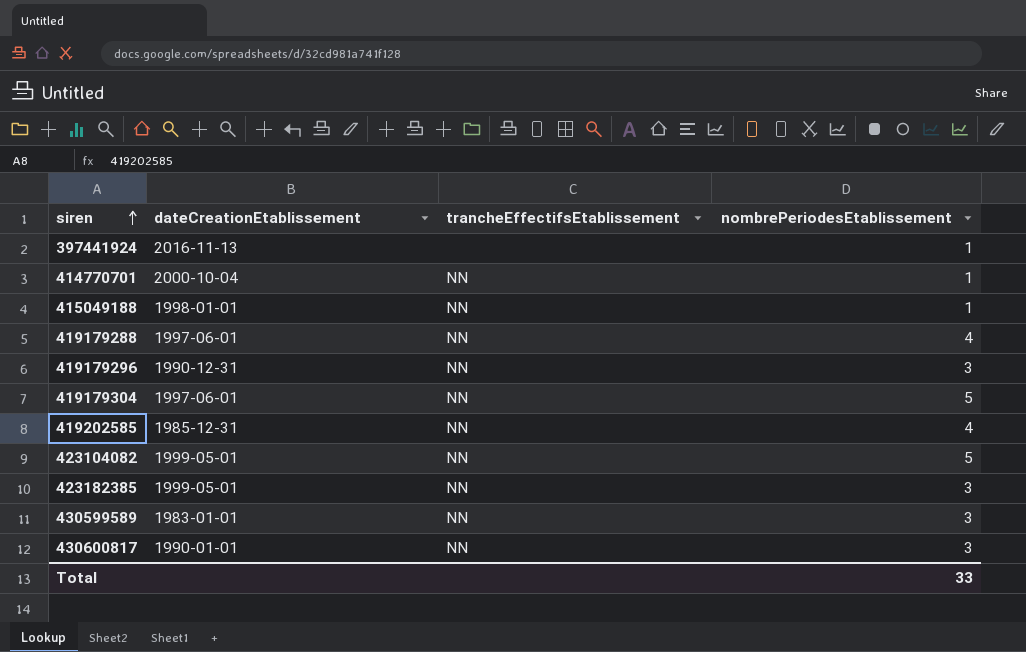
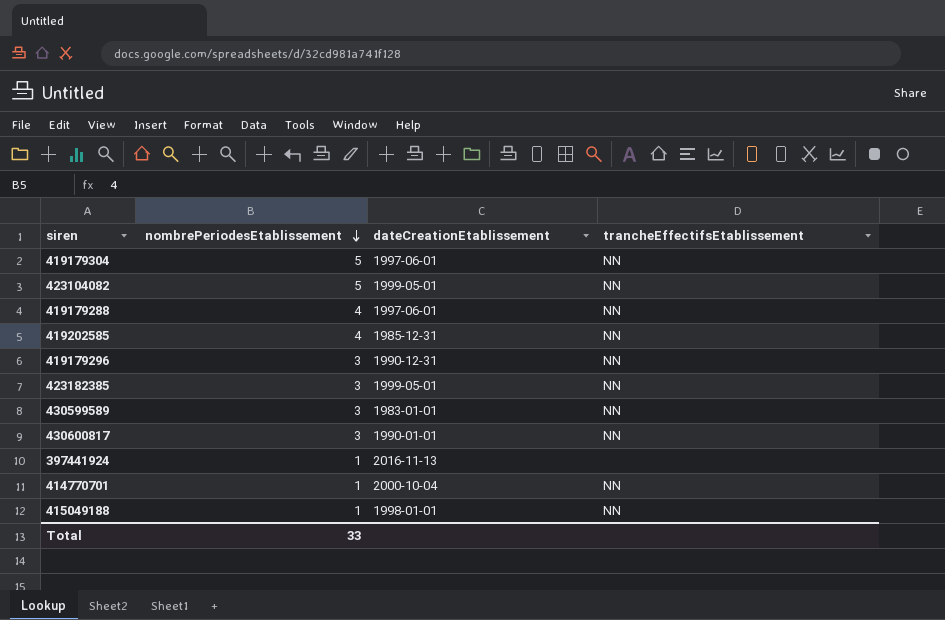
row order: siren ascending -> nombrePeriodesEtablissement descending
column nombrePeriodesEtablissement | position: 4 -> 2

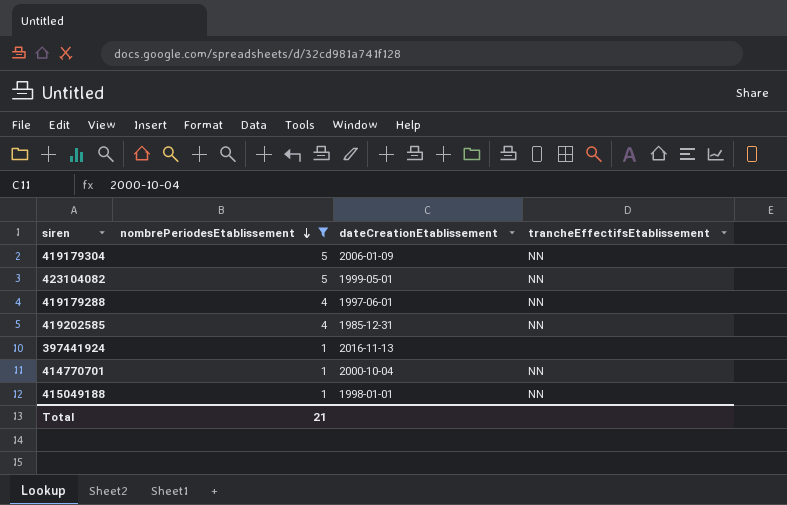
filter: none -> nombrePeriodesEtablissement != 3
419179304 | dateCreationEtablissement: 1997-06-01 -> 2006-01-09
Total | nombrePeriodesEtablissement: 33 -> 21

